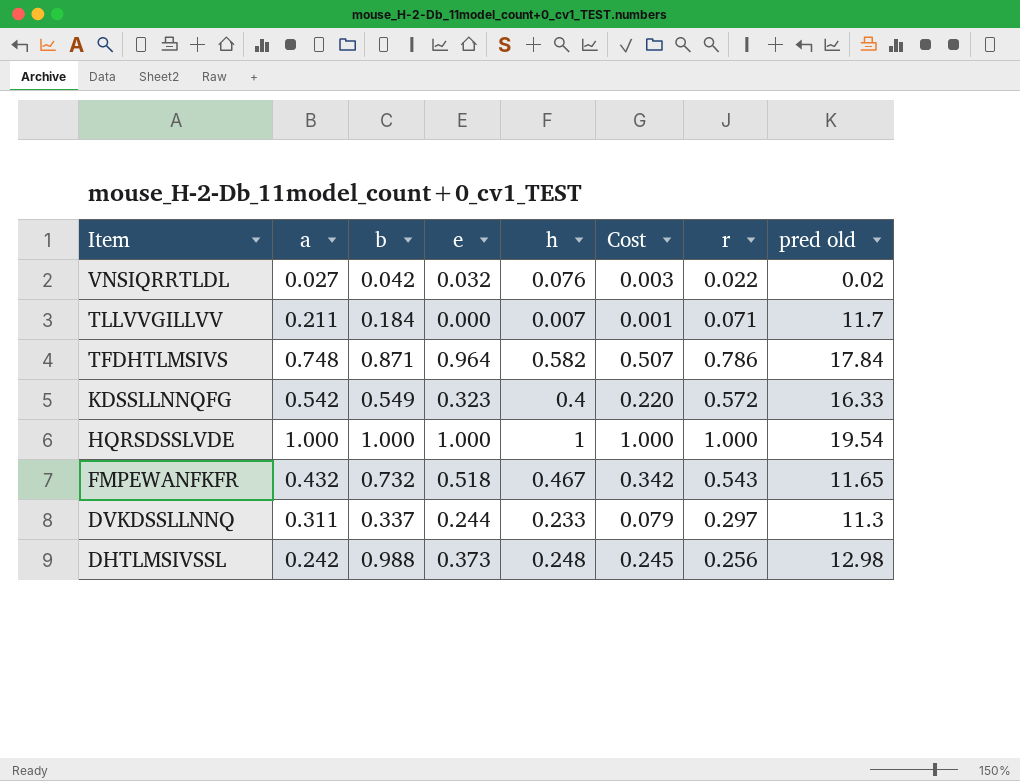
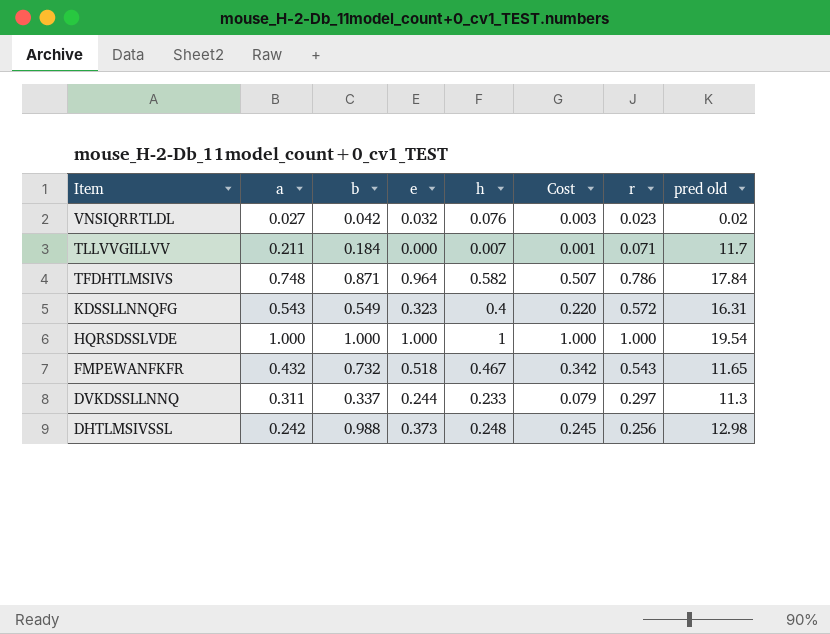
VNSIQRRTLDL | r: 0.022 -> 0.023
KDSSLLNNQFG | a: 0.542 -> 0.543
KDSSLLNNQFG | pred old: 16.33 -> 16.31

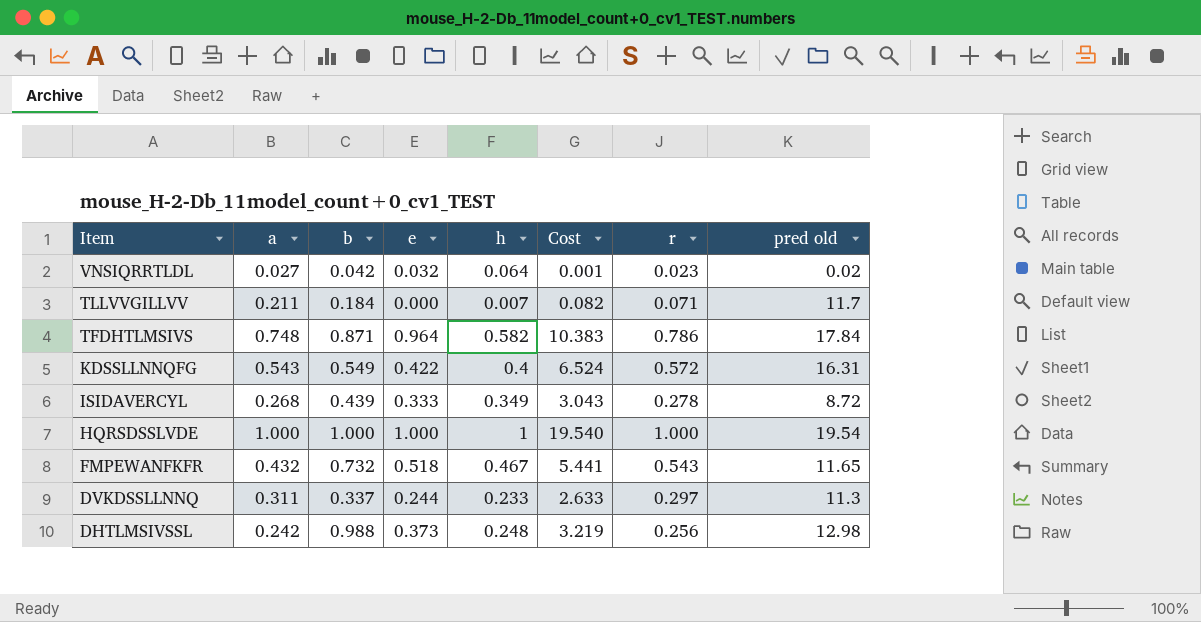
column Cost | formula: [b] * [h] -> [h] * [pred old]
VNSIQRRTLDL | h: 0.076 -> 0.064
KDSSLLNNQFG | e: 0.323 -> 0.422
row ISIDAVERCYL: none -> 0.268 | 0.439 | 0.333 | 0.349 | 3.043 | 0.278 | 8.72

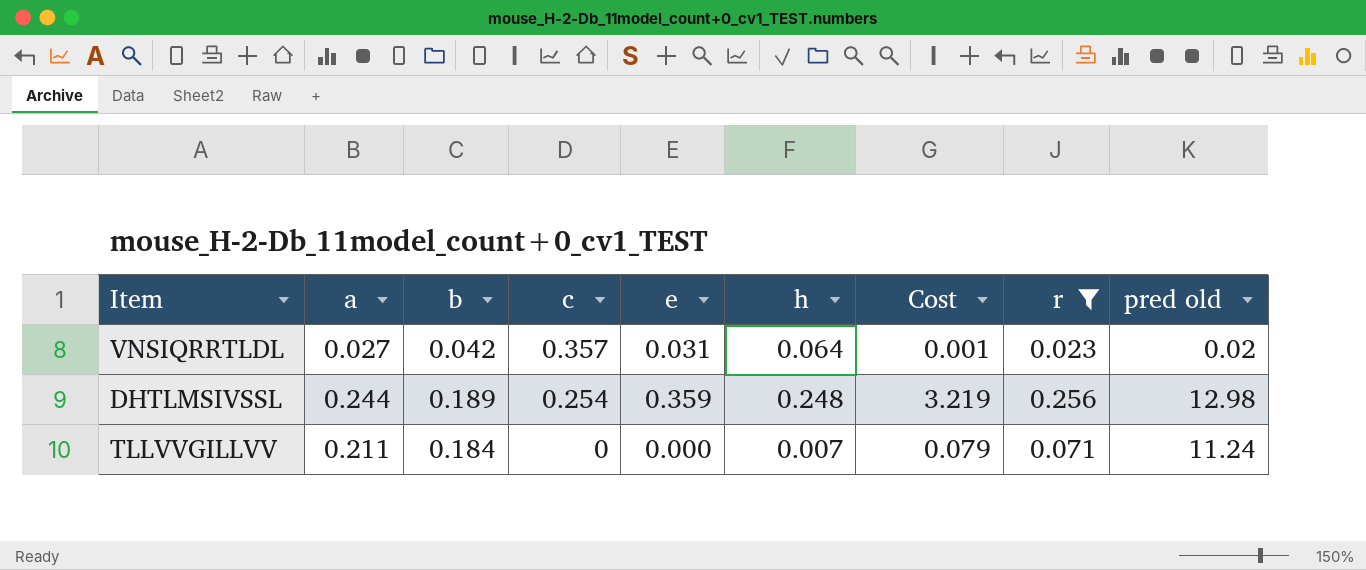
filter: none -> r <= 0.256
row order: Item descending -> c descending
column c | position: none -> 4
VNSIQRRTLDL | e: 0.032 -> 0.031
DHTLMSIVSSL | a: 0.242 -> 0.244
DHTLMSIVSSL | b: 0.988 -> 0.189
DHTLMSIVSSL | e: 0.373 -> 0.359
TLLVVGILLVV | Cost: 0.082 -> 0.079
TLLVVGILLVV | pred old: 11.7 -> 11.24

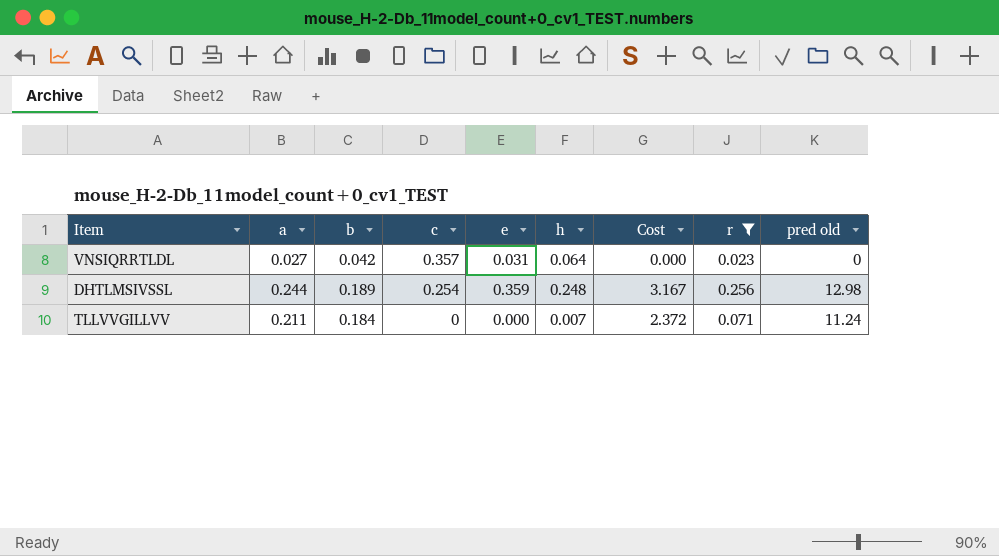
column Cost | formula: [h] * [pred old] -> [a] * [pred old]
VNSIQRRTLDL | pred old: 0.02 -> 0

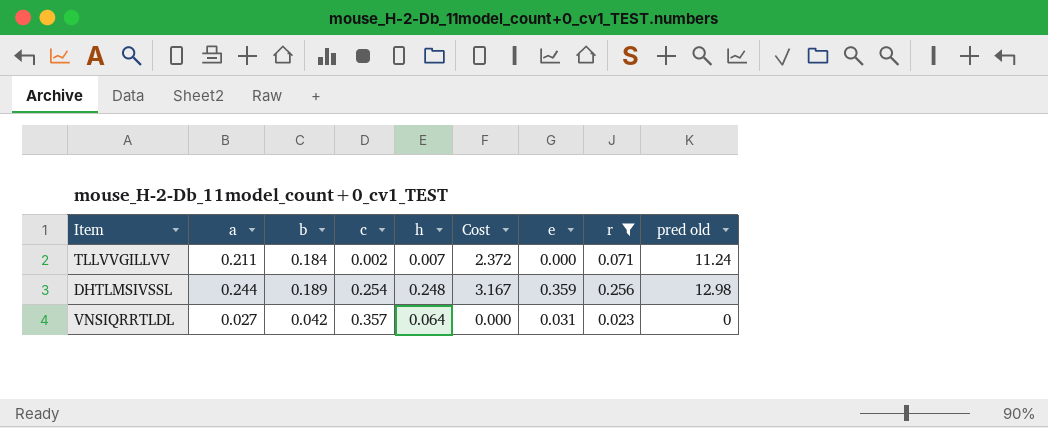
row order: c descending -> c ascending
column e | position: 5 -> 7
TLLVVGILLVV | c: 0 -> 0.002

